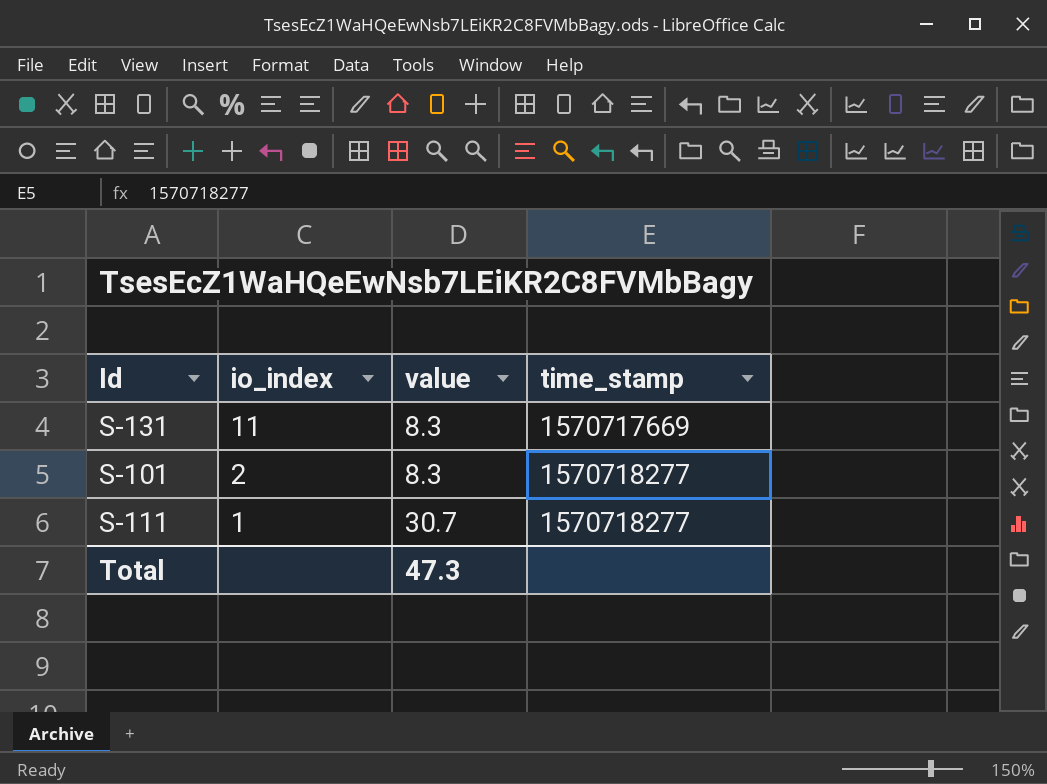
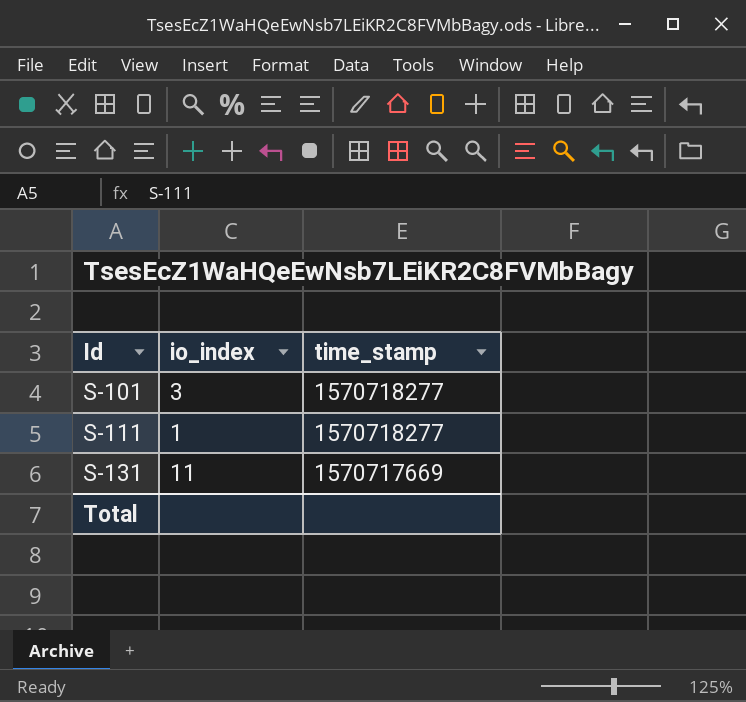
row order: io_index descending -> Id ascending
column value | position: 3 -> none
S-101 | io_index: 2 -> 3

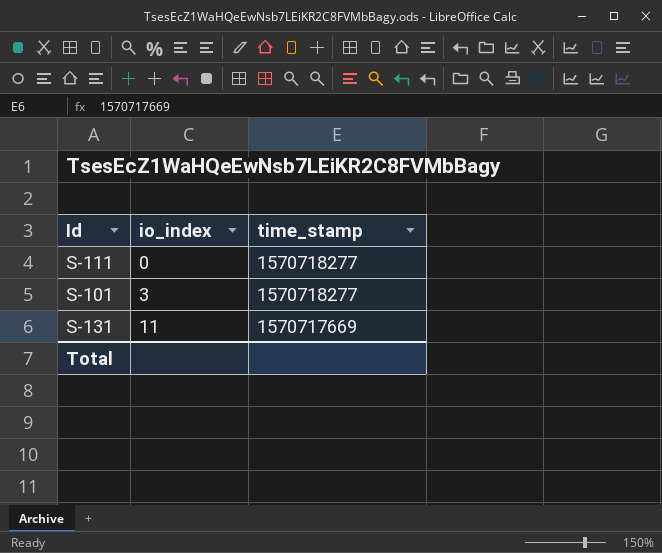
row order: Id ascending -> io_index ascending
S-111 | io_index: 1 -> 0

